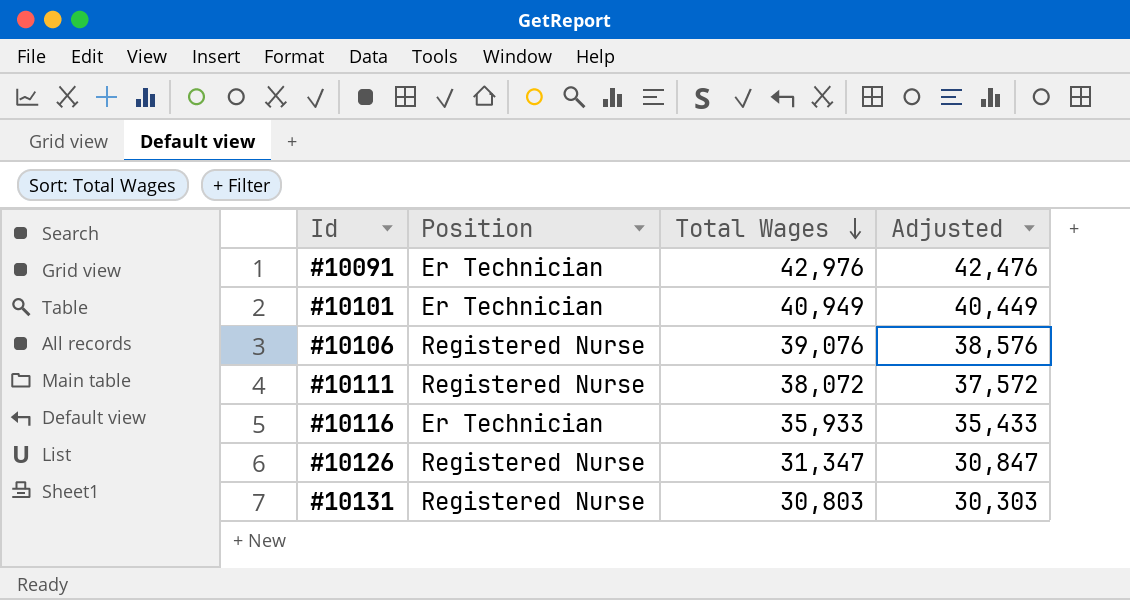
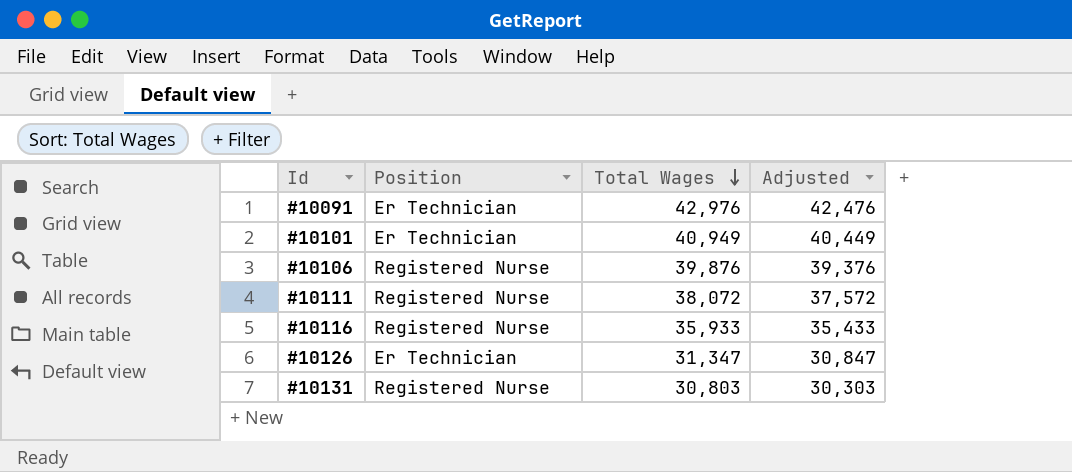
#10106 | Total Wages: 39,076 -> 39,876
#10106 | Adjusted: 38,576 -> 39,376
#10116 | Position: Er Technician -> Registered Nurse
#10126 | Position: Registered Nurse -> Er Technician

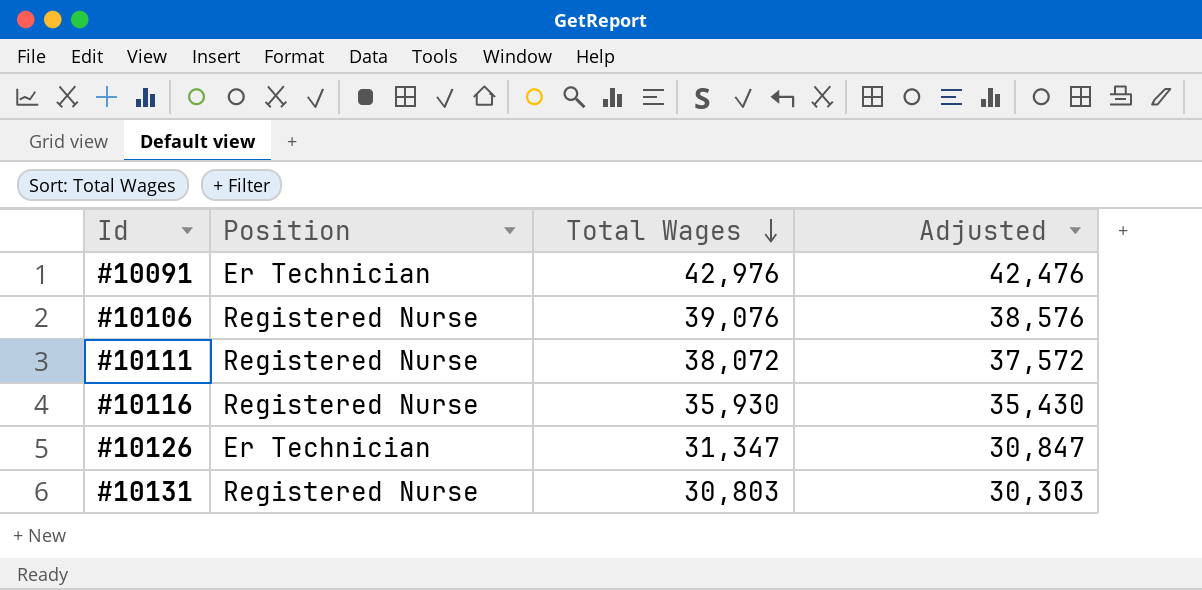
row #10101: Er Technician | 40,949 | 40,449 -> none
#10106 | Total Wages: 39,876 -> 39,076
#10106 | Adjusted: 39,376 -> 38,576
#10116 | Total Wages: 35,933 -> 35,930
#10116 | Adjusted: 35,433 -> 35,430

